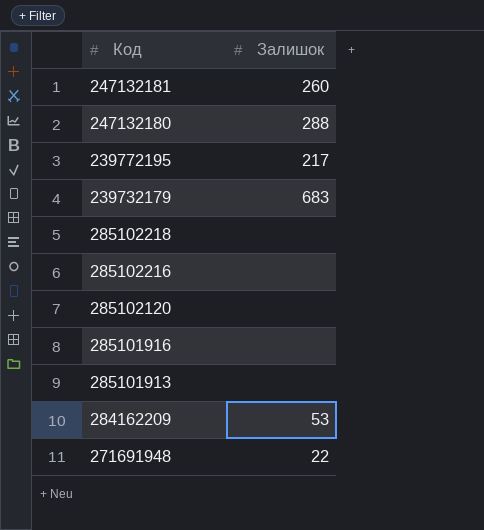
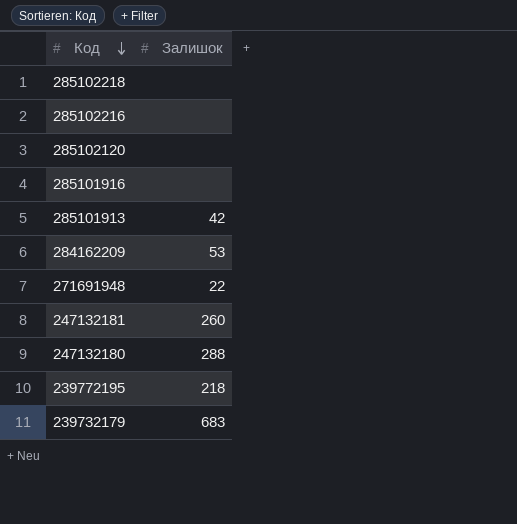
row order: none -> Код descending
285101913 | Залишок: none -> 42
239772195 | Залишок: 217 -> 218

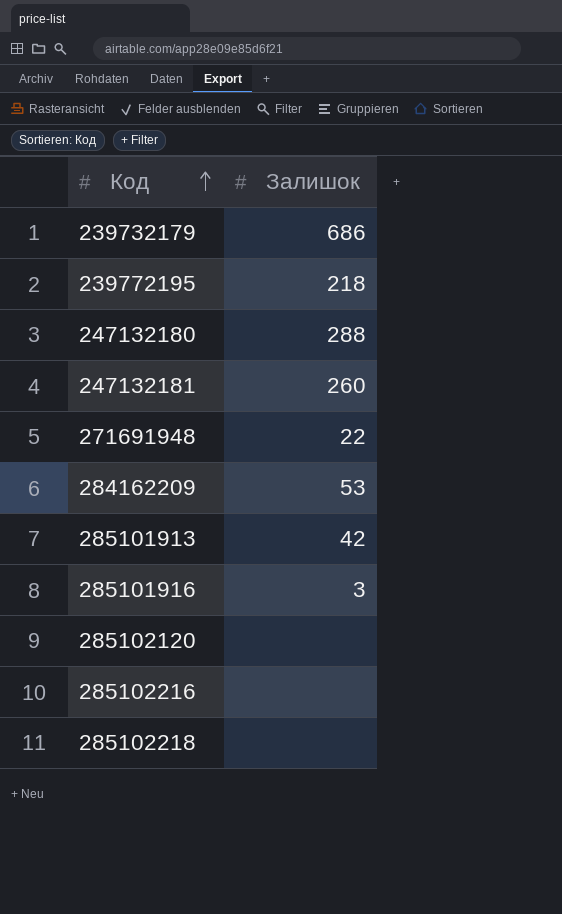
row order: Код descending -> Код ascending
239732179 | Залишок: 683 -> 686
285101916 | Залишок: none -> 3

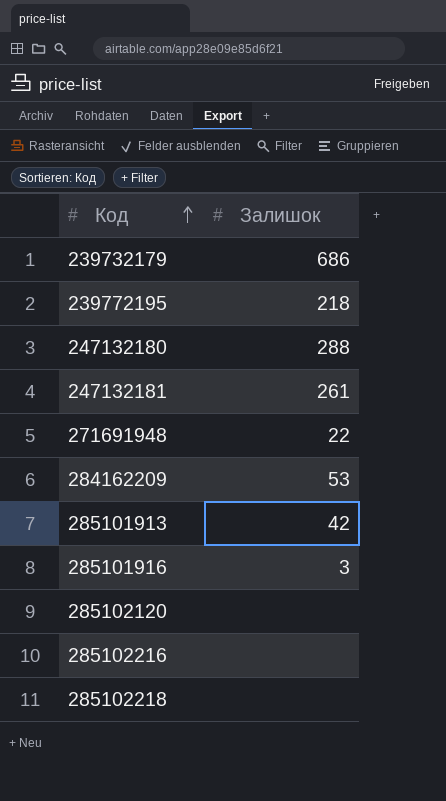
247132181 | Залишок: 260 -> 261

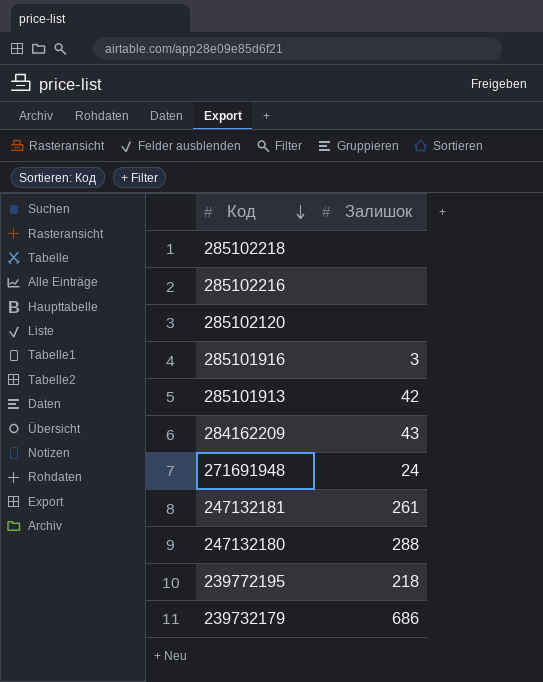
row order: Код ascending -> Код descending
284162209 | Залишок: 53 -> 43
271691948 | Залишок: 22 -> 24

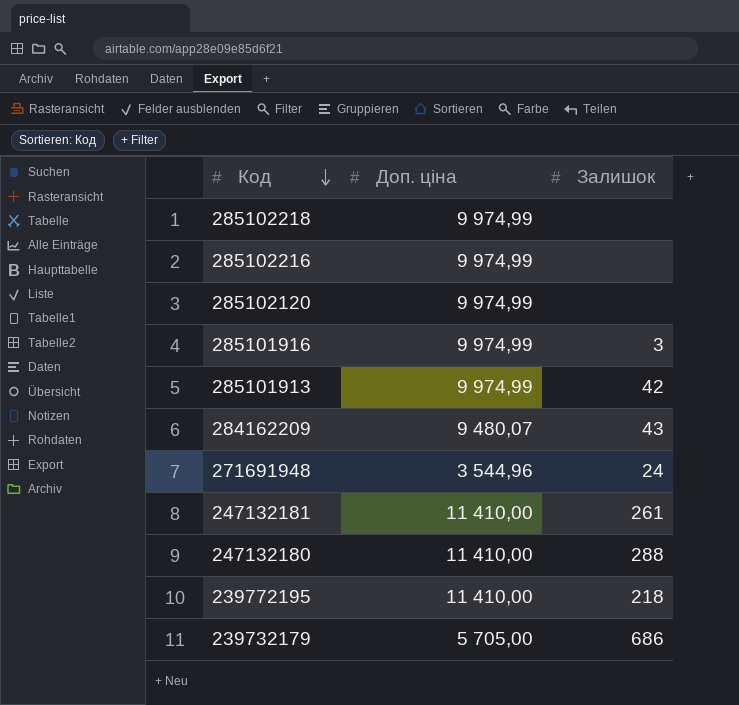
column Доп. ціна | position: none -> 2

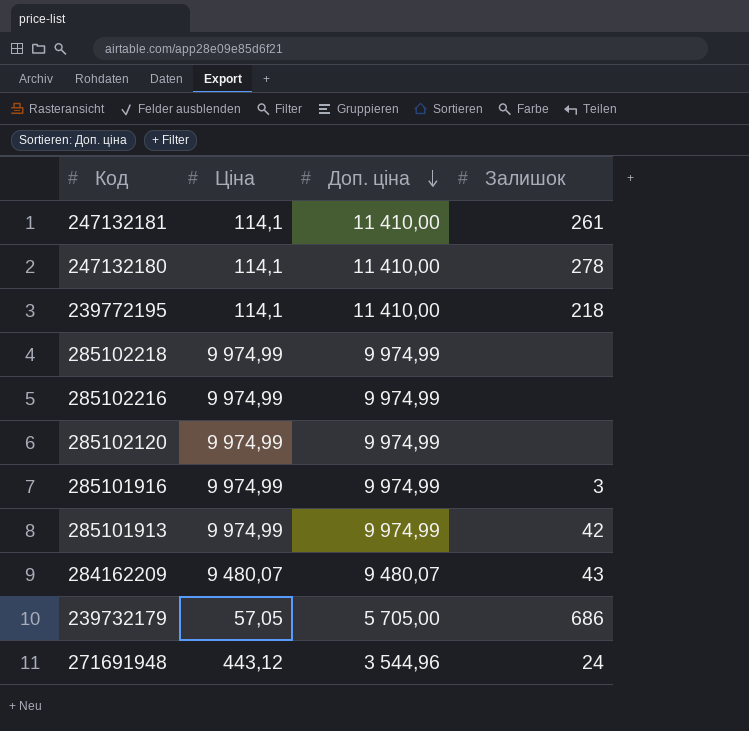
row order: Код descending -> Доп. ціна descending
column Ціна | position: none -> 2
247132180 | Залишок: 288 -> 278

